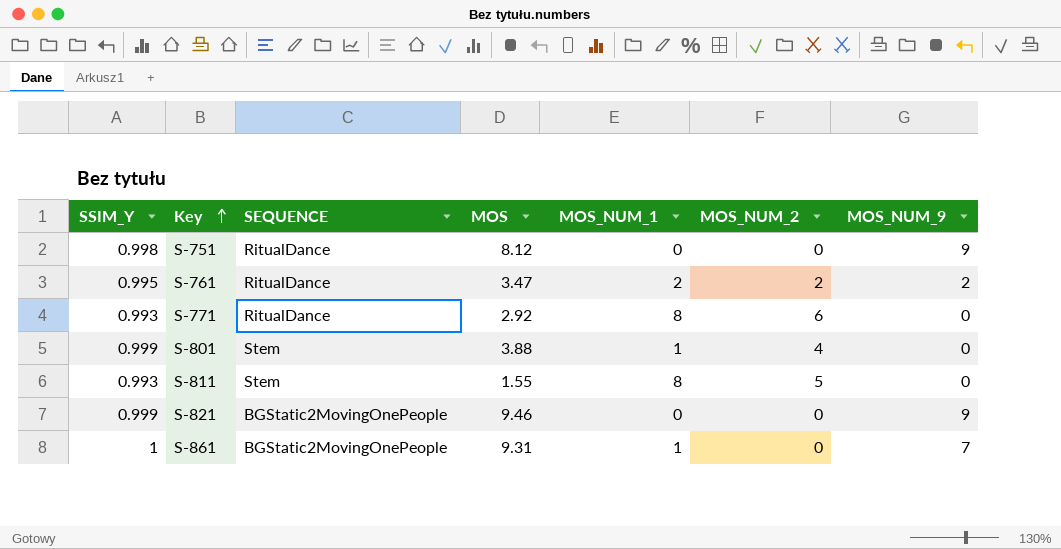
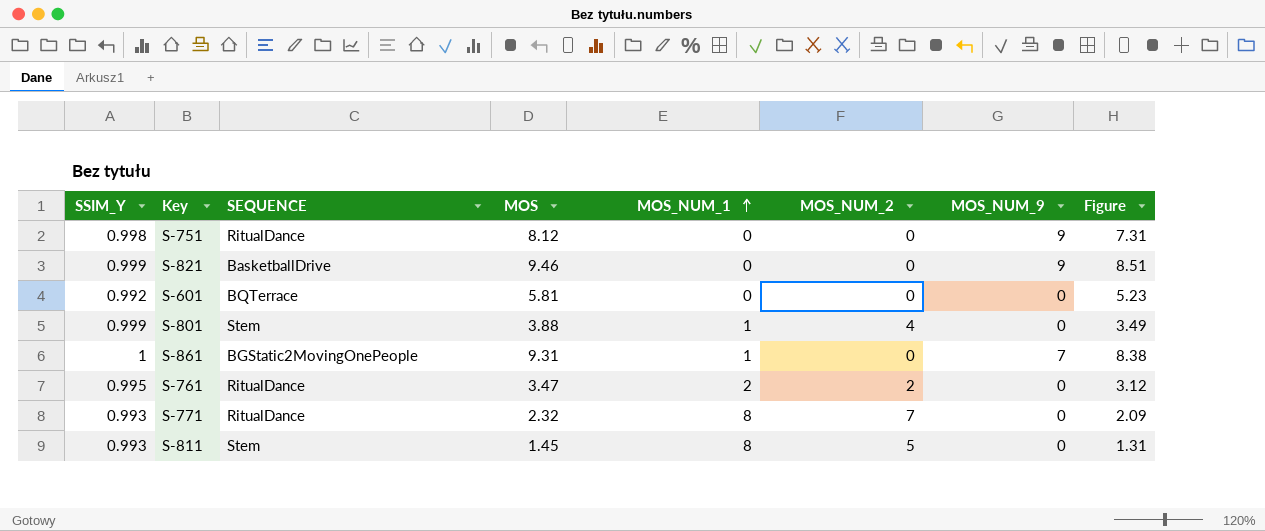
row order: Key ascending -> MOS_NUM_1 ascending
column Figure | formula: none -> [MOS] * 0.9
S-821 | SEQUENCE: BGStatic2MovingOnePeople -> BasketballDrive
row S-601: none -> 0.992 | BQTerrace | 5.81 | 0 | 0 | 0 | 5.23
S-761 | MOS_NUM_9: 2 -> 0
S-771 | MOS: 2.92 -> 2.32
S-771 | MOS_NUM_2: 6 -> 7
S-811 | MOS: 1.55 -> 1.45

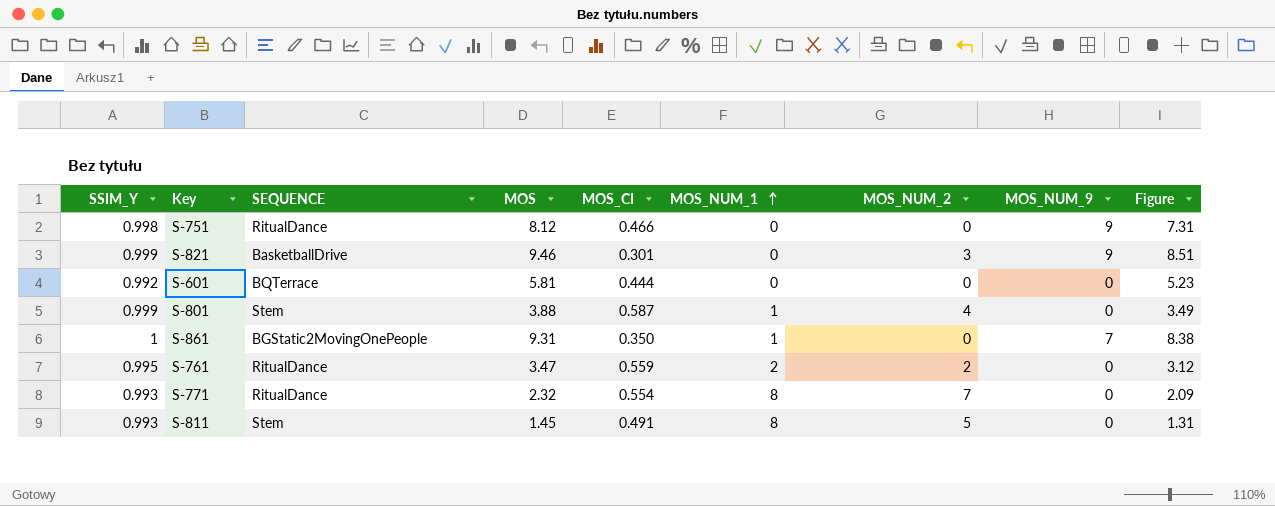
column MOS_CI | position: none -> 5
S-821 | MOS_NUM_2: 0 -> 3

